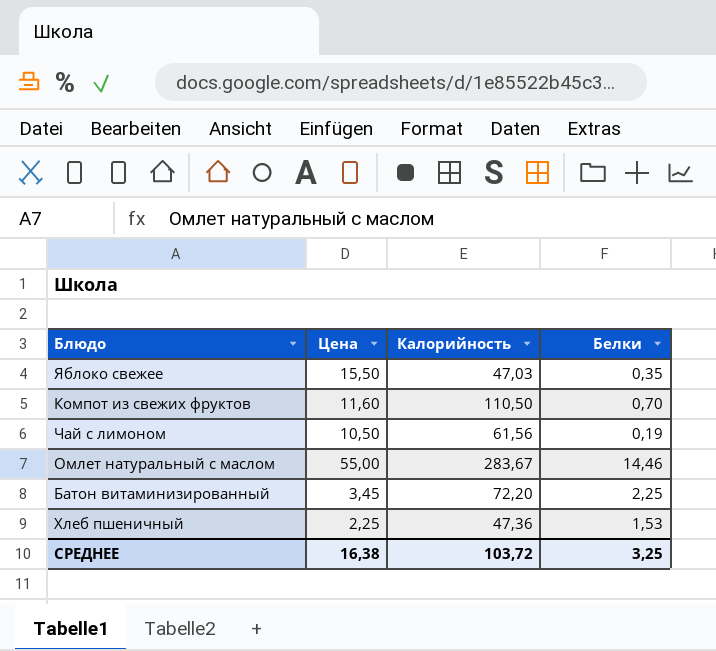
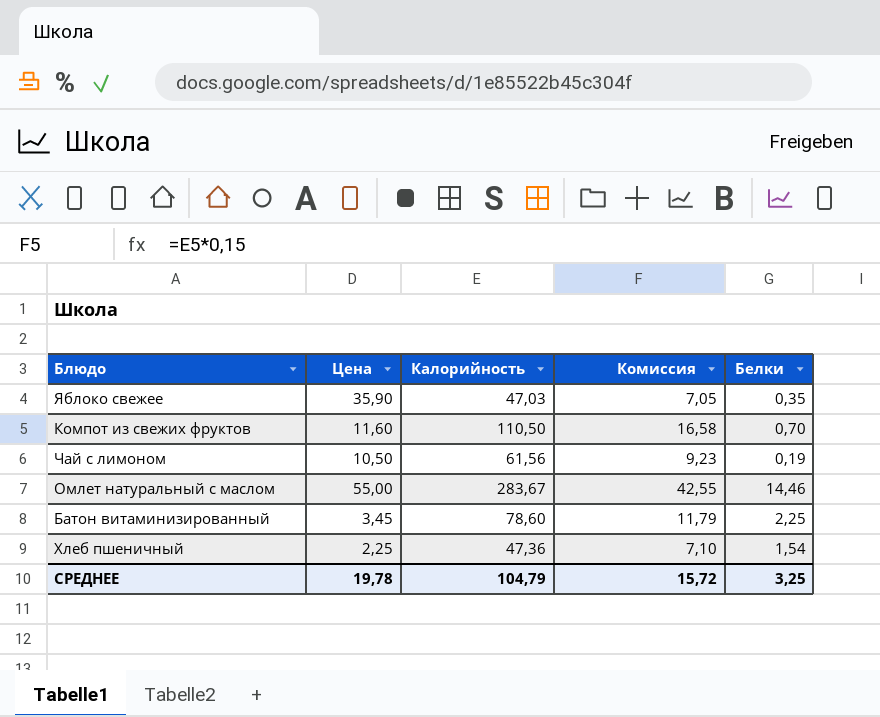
column Комиссия | formula: none -> [Калорийность] * 0,15
Яблоко свежее | Цена: 15,50 -> 35,90
Батон витаминизированный | Калорийность: 72,20 -> 78,60
Хлеб пшеничный | Белки: 1,53 -> 1,54
СРЕДНЕЕ | Цена: 16,38 -> 19,78
СРЕДНЕЕ | Калорийность: 103,72 -> 104,79

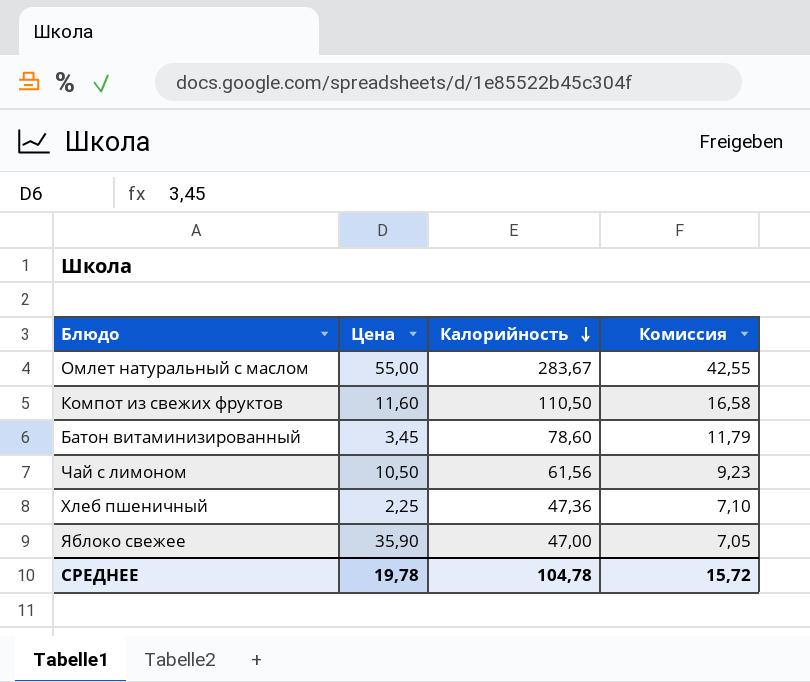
row order: none -> Калорийность descending
column Белки | position: 5 -> none
Яблоко свежее | Калорийность: 47,03 -> 47,00
СРЕДНЕЕ | Калорийность: 104,79 -> 104,78

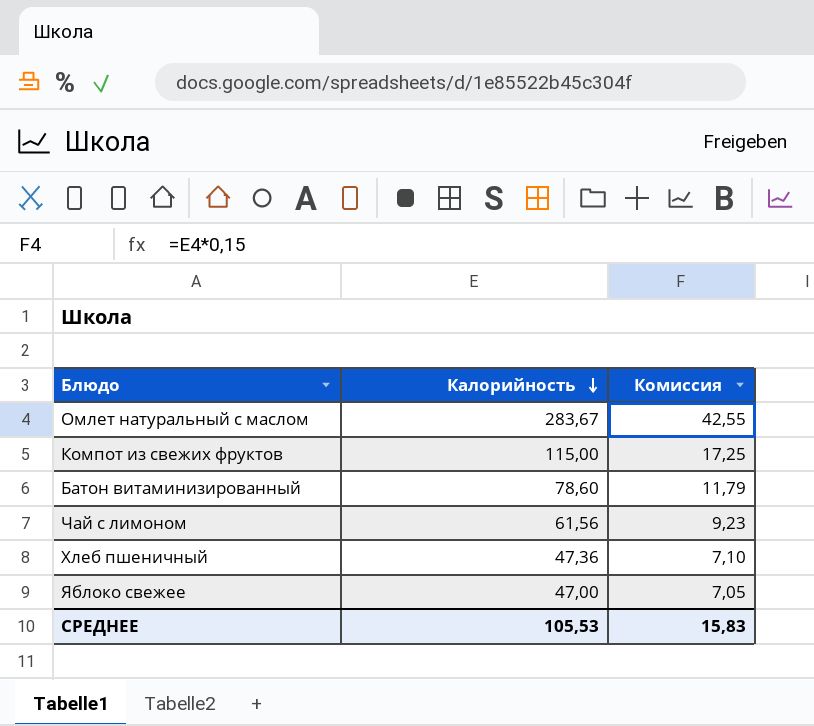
column Цена | position: 2 -> none
Компот из свежих фруктов | Калорийность: 110,50 -> 115,00
Компот из свежих фруктов | Комиссия: 16,58 -> 17,25
СРЕДНЕЕ | Калорийность: 104,78 -> 105,53
СРЕДНЕЕ | Комиссия: 15,72 -> 15,83

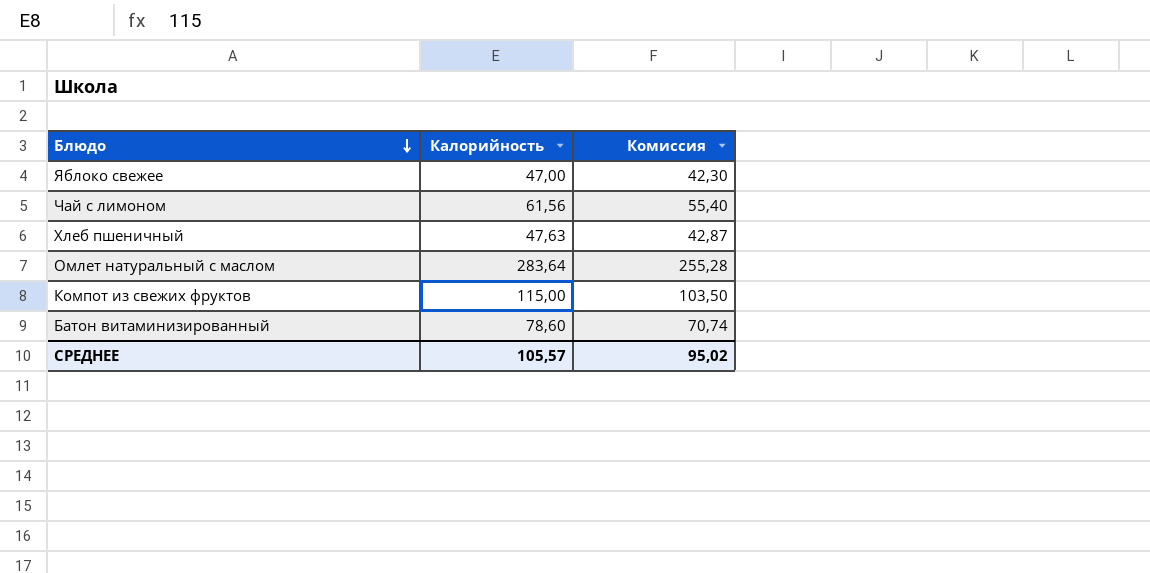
row order: Калорийность descending -> Блюдо descending
column Комиссия | formula: [Калорийность] * 0,15 -> [Калорийность] * 0,9
Хлеб пшеничный | Калорийность: 47,36 -> 47,63
Омлет натуральный с маслом | Калорийность: 283,67 -> 283,64
СРЕДНЕЕ | Калорийность: 105,53 -> 105,57
СРЕДНЕЕ | Комиссия: 15,83 -> 95,02

